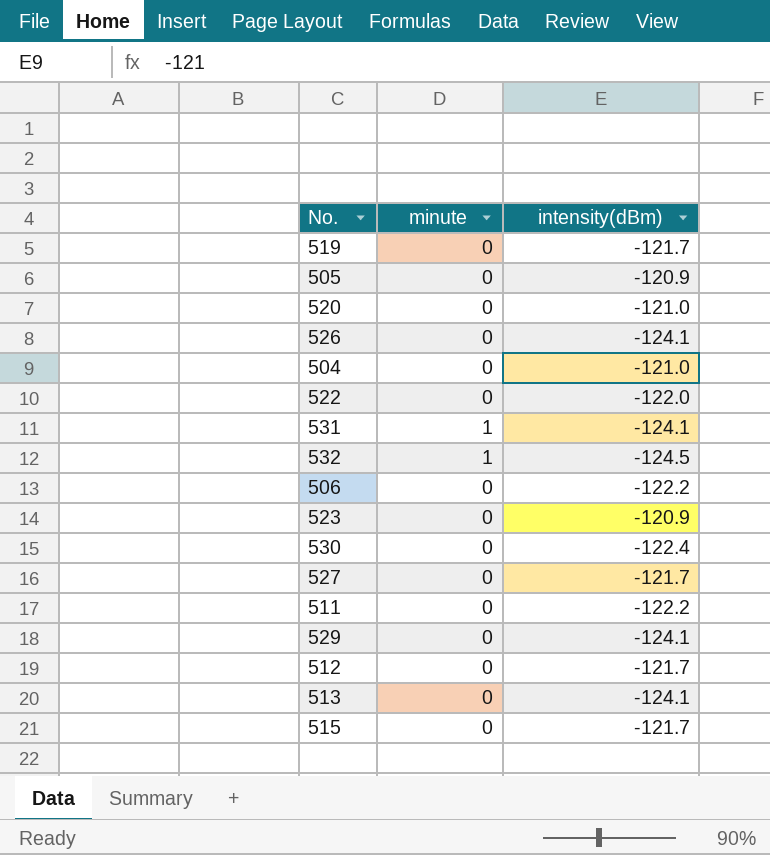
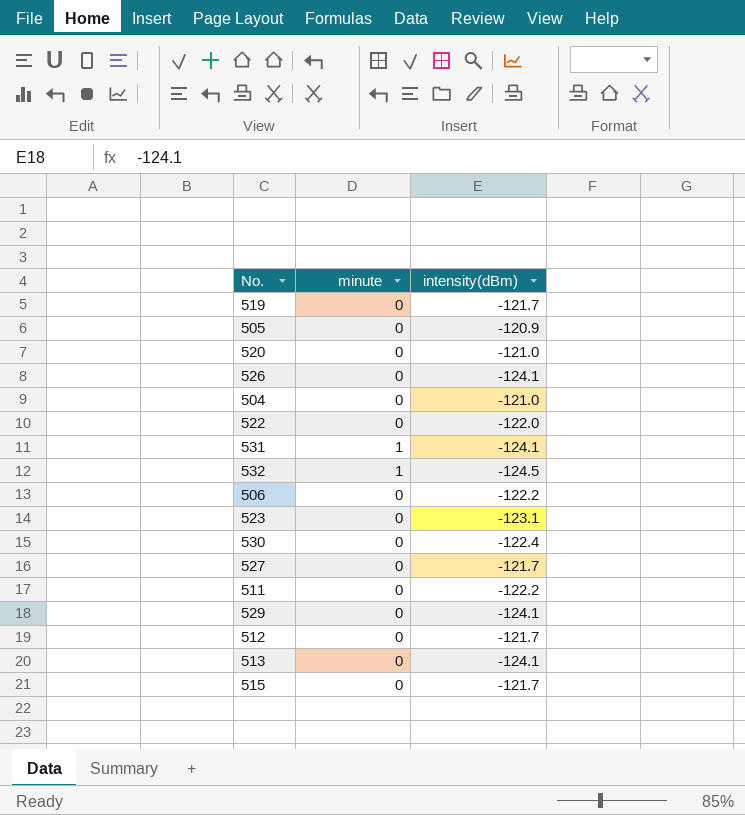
523 | intensity(dBm): -120.9 -> -123.1

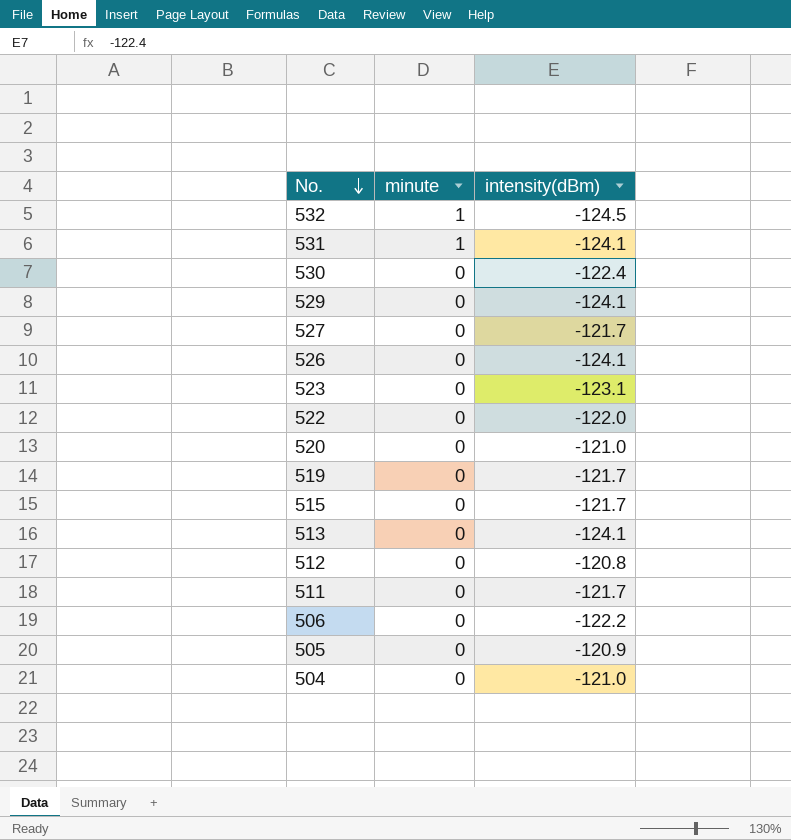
row order: none -> No. descending
512 | intensity(dBm): -121.7 -> -120.8
511 | intensity(dBm): -122.2 -> -121.7

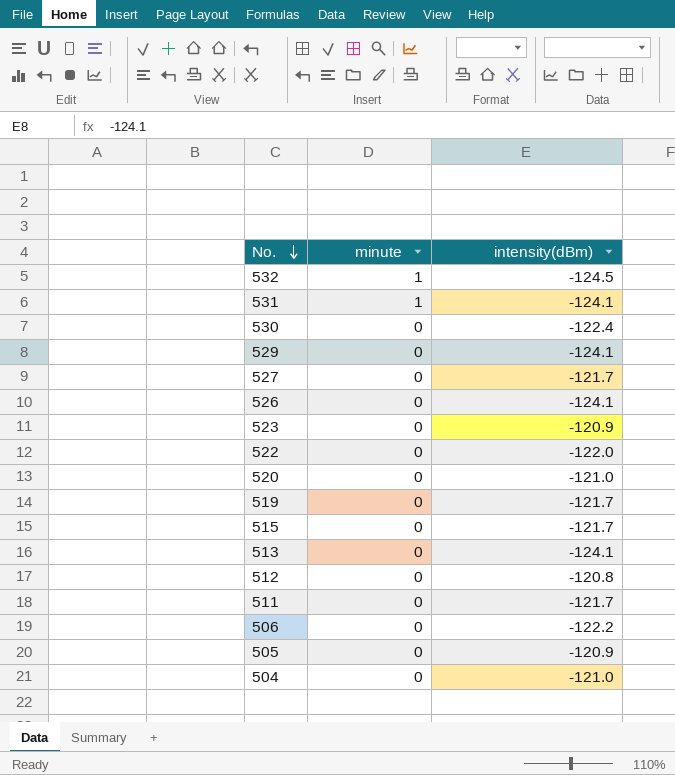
523 | intensity(dBm): -123.1 -> -120.9

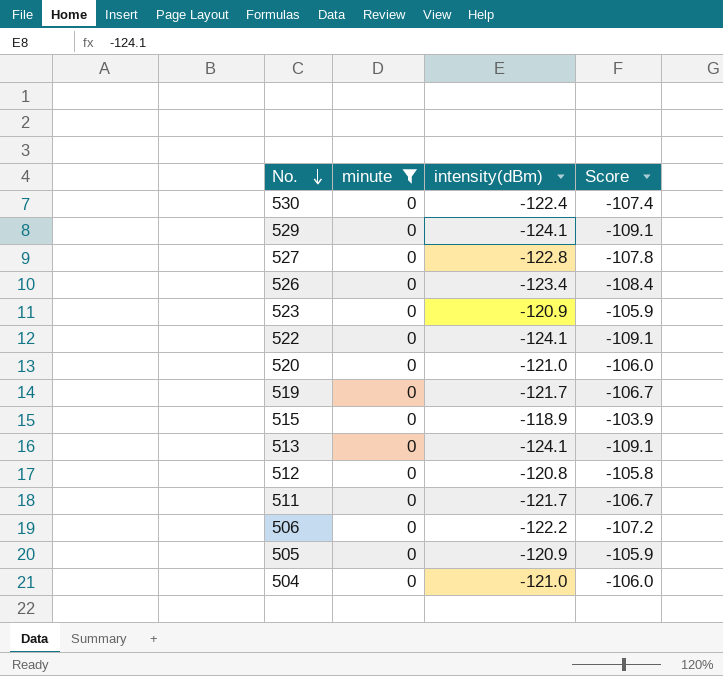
filter: none -> minute = 0
column Score | formula: none -> [intensity(dBm)] + 15
527 | intensity(dBm): -121.7 -> -122.8
526 | intensity(dBm): -124.1 -> -123.4
522 | intensity(dBm): -122.0 -> -124.1
515 | intensity(dBm): -121.7 -> -118.9

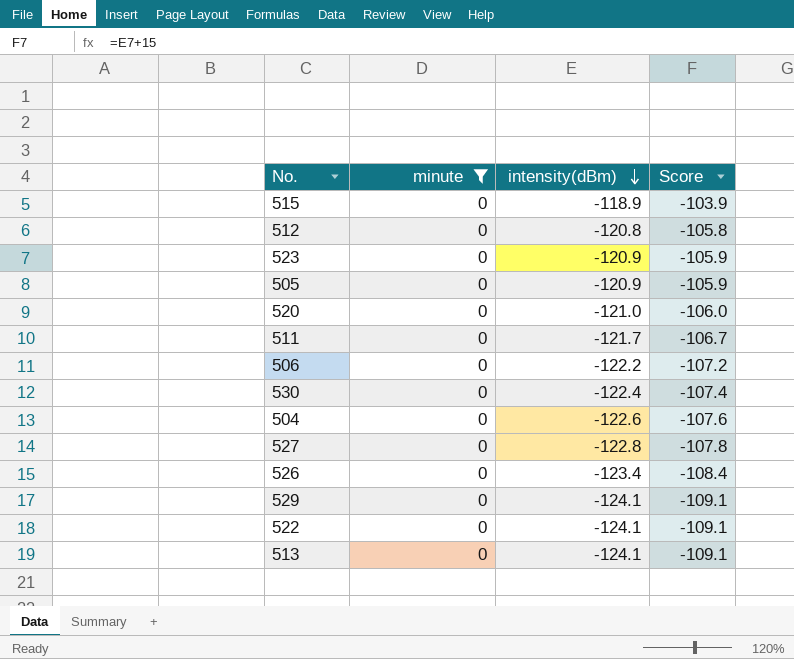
row order: No. descending -> intensity(dBm) descending
row 519: 0 | -121.7 | -106.7 -> none
504 | intensity(dBm): -121.0 -> -122.6
504 | Score: -106.0 -> -107.6

